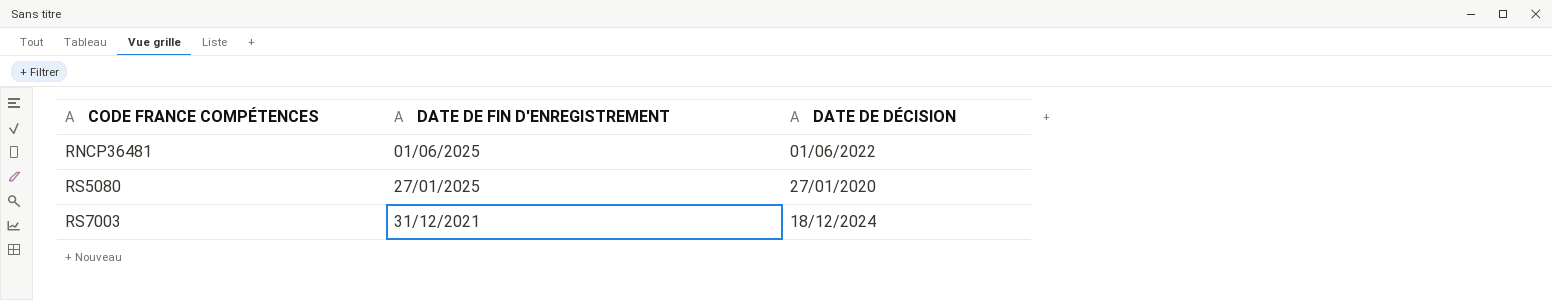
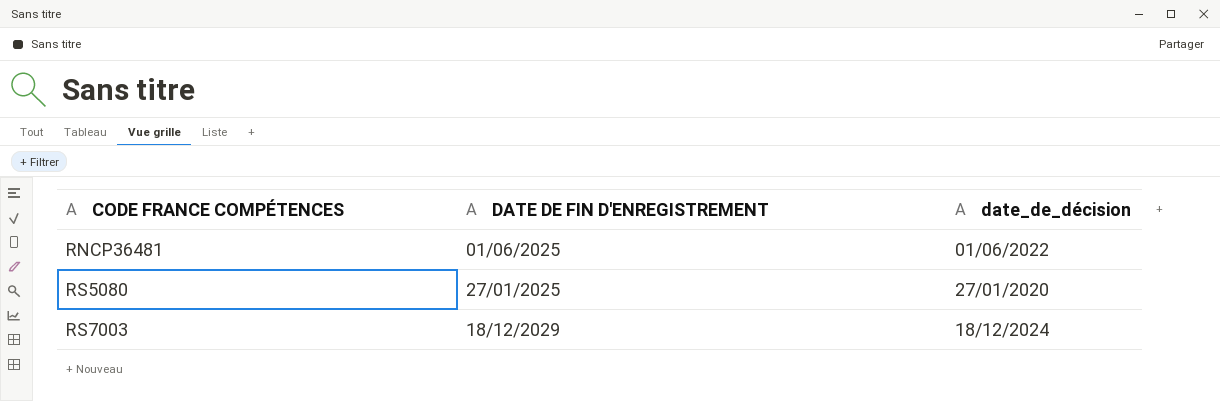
column name: DATE DE DÉCISION -> date_de_décision
RS7003 | DATE DE FIN D'ENREGISTREMENT: 31/12/2021 -> 18/12/2029

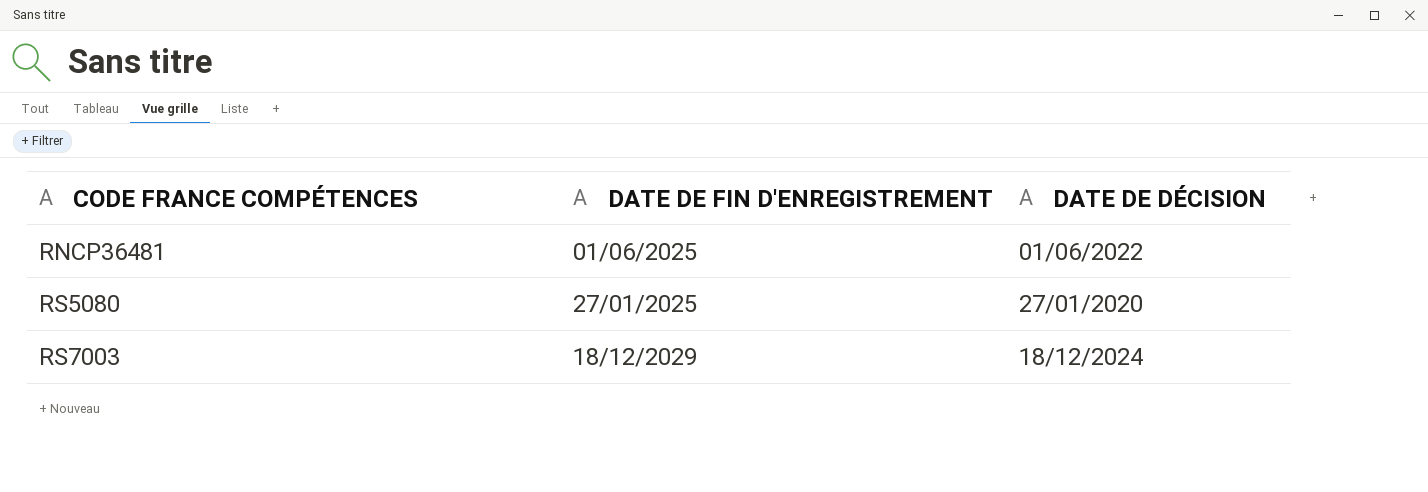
column name: date_de_décision -> DATE DE DÉCISION

